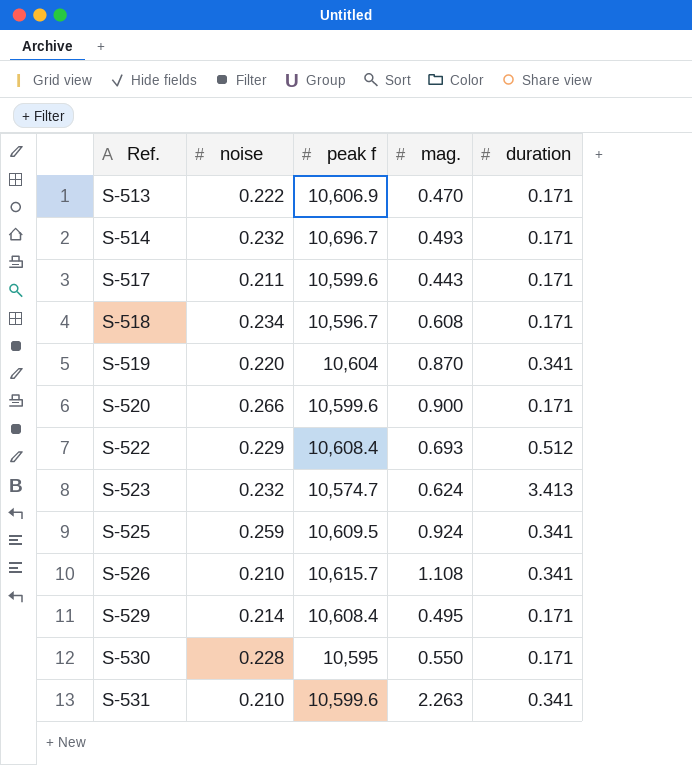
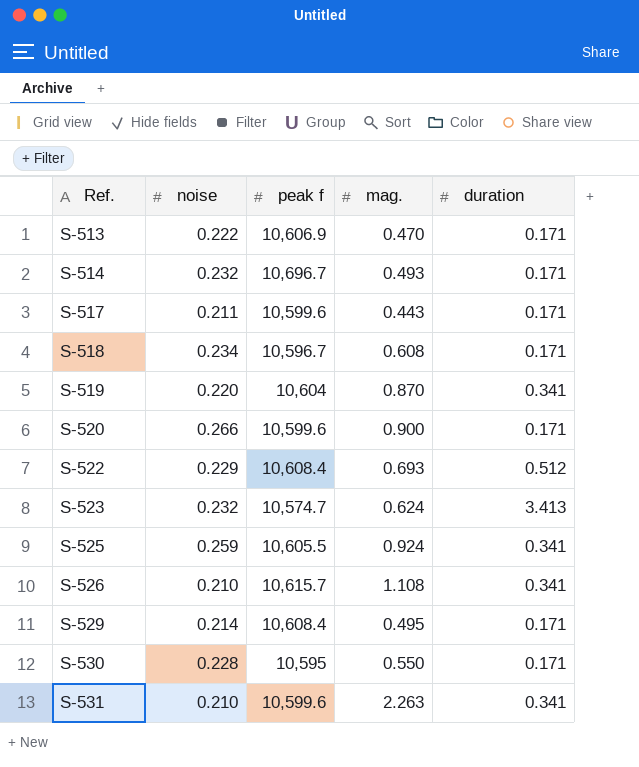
S-525 | peak f: 10,609.5 -> 10,605.5

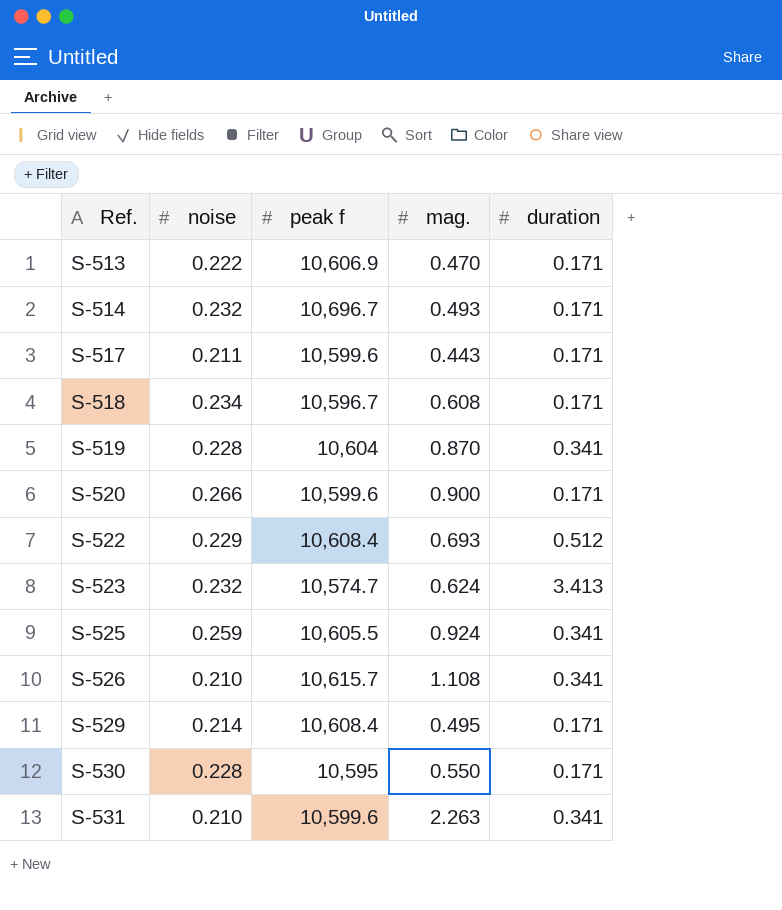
S-519 | noise: 0.220 -> 0.228

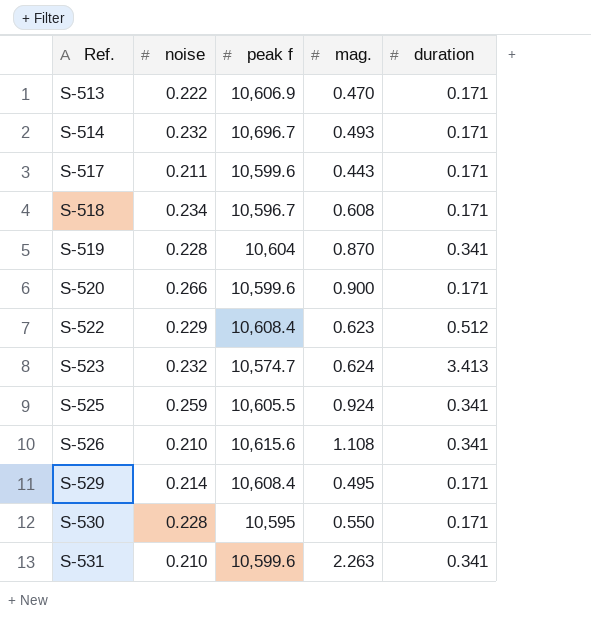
S-522 | mag.: 0.693 -> 0.623
S-526 | peak f: 10,615.7 -> 10,615.6

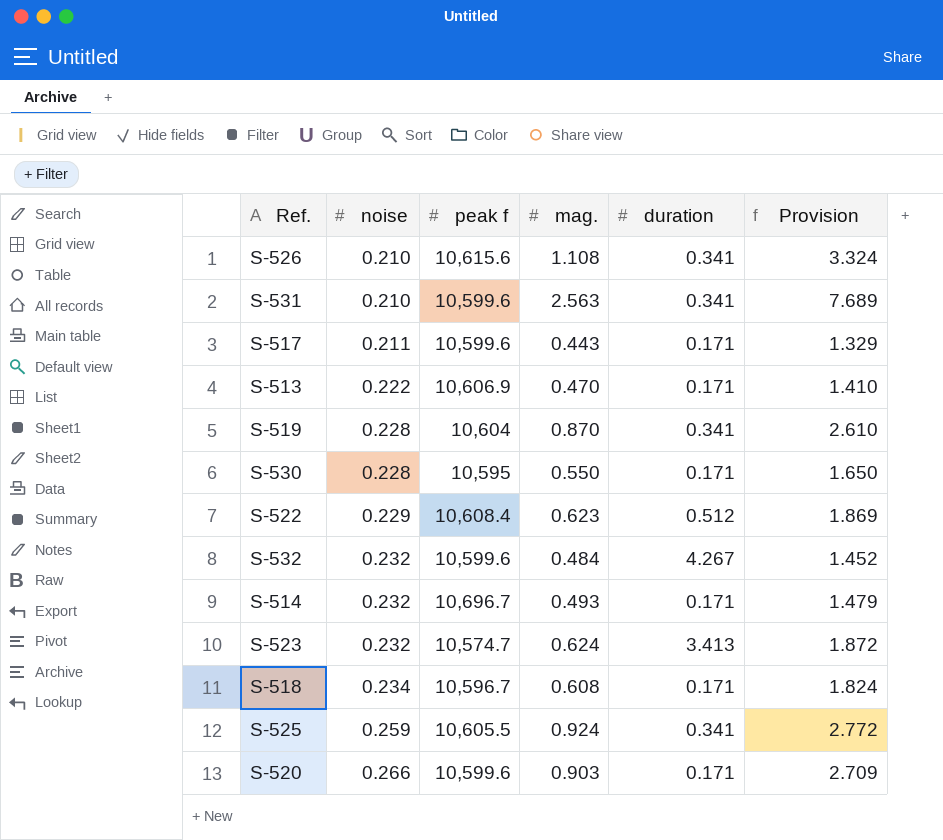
row order: Ref. ascending -> noise ascending
column Provision | formula: none -> [mag.] * 3
row S-529: 0.214 | 10,608.4 | 0.495 | 0.171 -> none
S-531 | mag.: 2.263 -> 2.563
row S-532: none -> 0.232 | 10,599.6 | 0.484 | 4.267 | 1.452
S-520 | mag.: 0.900 -> 0.903

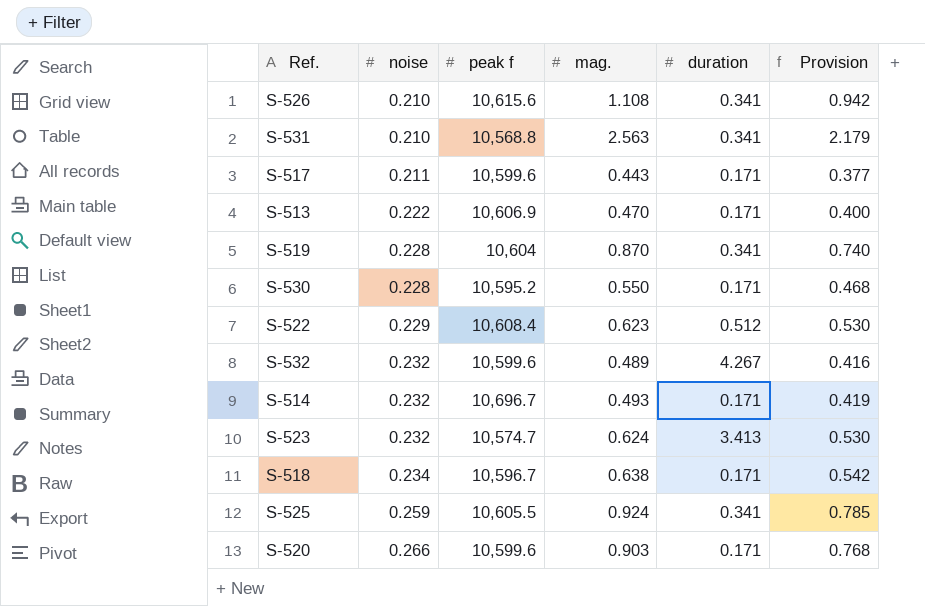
column Provision | formula: [mag.] * 3 -> [mag.] * 0.85
S-531 | peak f: 10,599.6 -> 10,568.8
S-530 | peak f: 10,595 -> 10,595.2
S-532 | mag.: 0.484 -> 0.489
S-518 | mag.: 0.608 -> 0.638

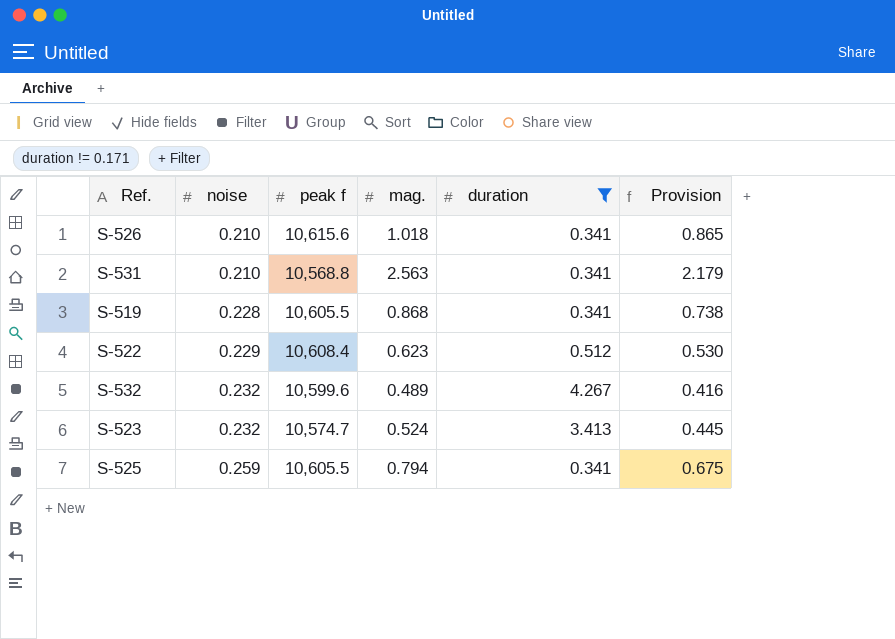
filter: none -> duration != 0.171
S-526 | mag.: 1.108 -> 1.018
S-526 | Provision: 0.942 -> 0.865
S-519 | peak f: 10,604 -> 10,605.5
S-519 | mag.: 0.870 -> 0.868
S-519 | Provision: 0.740 -> 0.738
S-523 | mag.: 0.624 -> 0.524
S-523 | Provision: 0.530 -> 0.445
S-525 | mag.: 0.924 -> 0.794
S-525 | Provision: 0.785 -> 0.675

